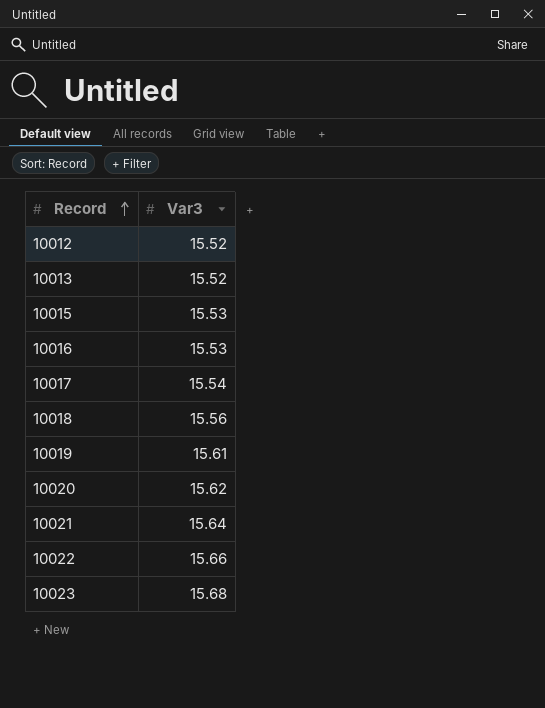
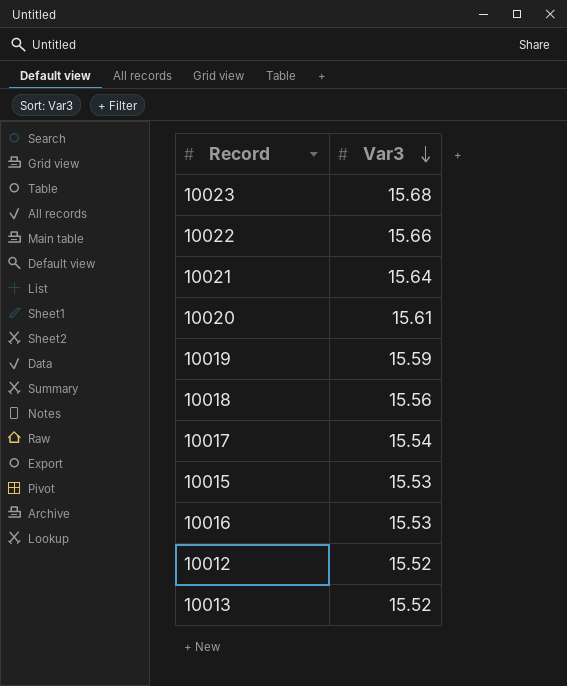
row order: Record ascending -> Var3 descending
10020 | Var3: 15.62 -> 15.61
10019 | Var3: 15.61 -> 15.59

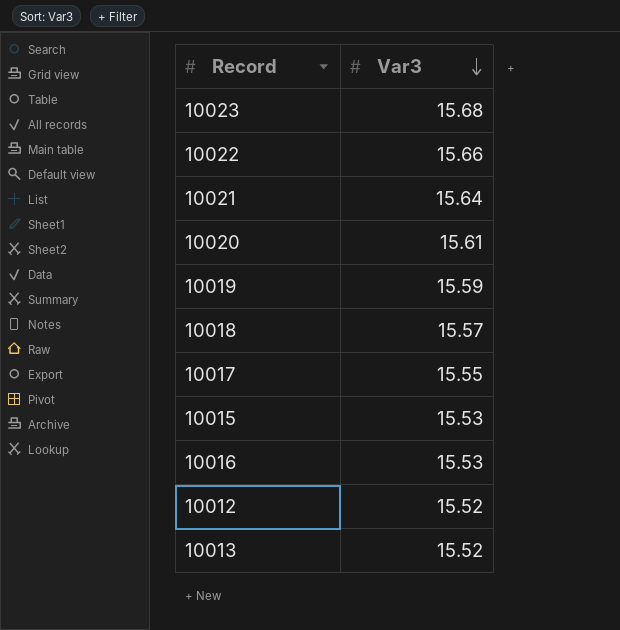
10018 | Var3: 15.56 -> 15.57
10017 | Var3: 15.54 -> 15.55

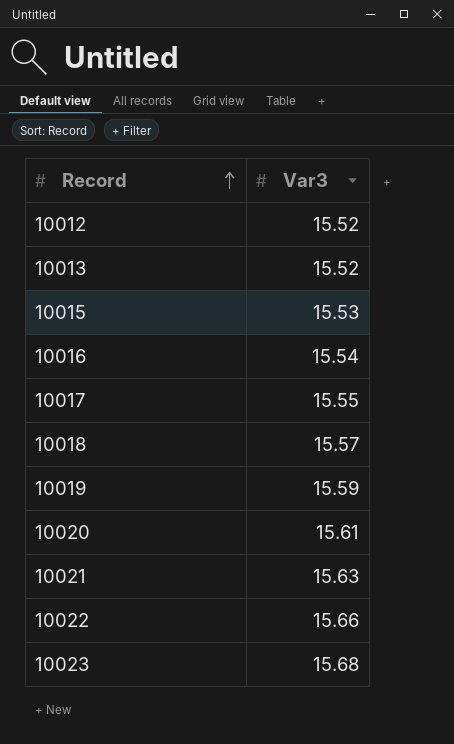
row order: Var3 descending -> Record ascending
10016 | Var3: 15.53 -> 15.54
10021 | Var3: 15.64 -> 15.63

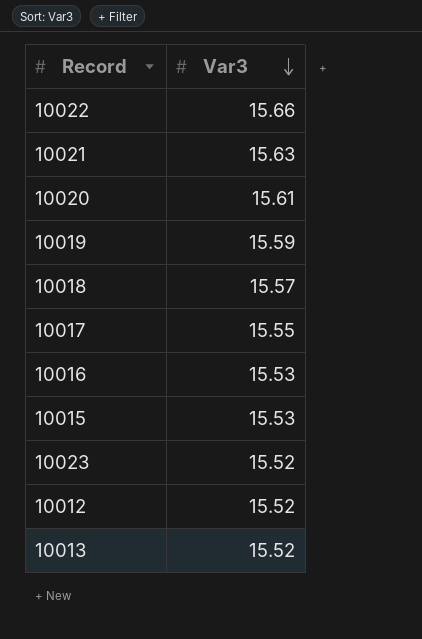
row order: Record ascending -> Var3 descending
10016 | Var3: 15.54 -> 15.53
10023 | Var3: 15.68 -> 15.52

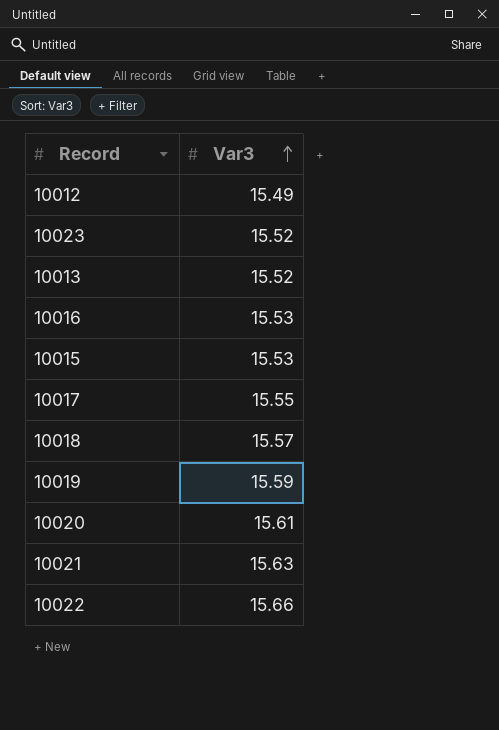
row order: Var3 descending -> Var3 ascending
10012 | Var3: 15.52 -> 15.49

